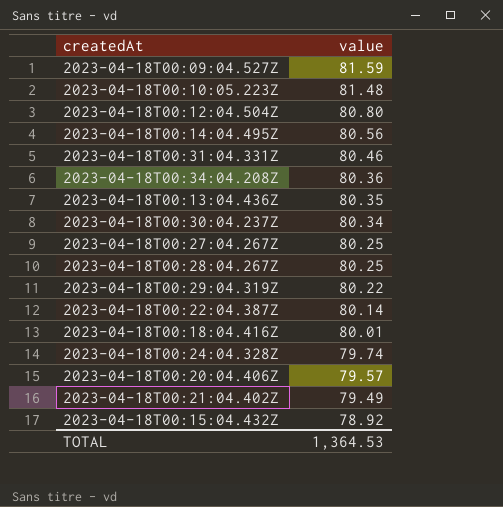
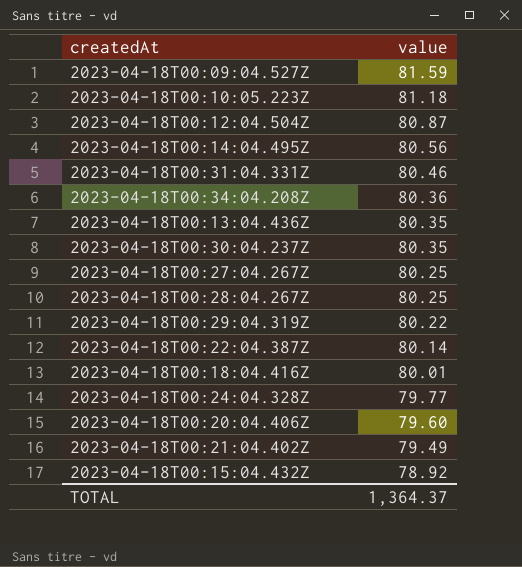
2023-04-18T00:10:05.223Z | value: 81.48 -> 81.18
2023-04-18T00:12:04.504Z | value: 80.80 -> 80.87
2023-04-18T00:30:04.237Z | value: 80.34 -> 80.35
2023-04-18T00:24:04.328Z | value: 79.74 -> 79.77
2023-04-18T00:20:04.406Z | value: 79.57 -> 79.60
TOTAL | value: 1,364.53 -> 1,364.37

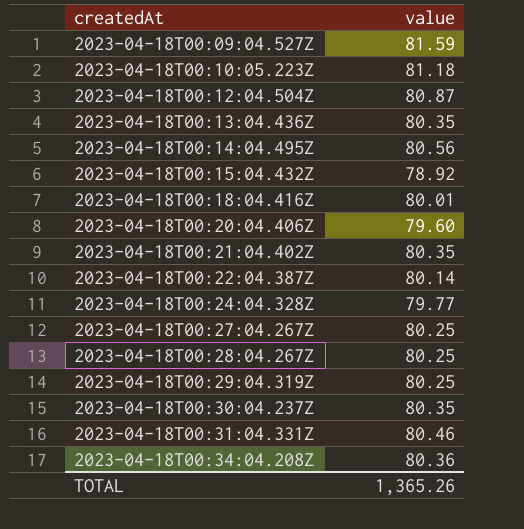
row order: value descending -> createdAt ascending
2023-04-18T00:21:04.402Z | value: 79.49 -> 80.35
2023-04-18T00:29:04.319Z | value: 80.22 -> 80.25
TOTAL | value: 1,364.37 -> 1,365.26

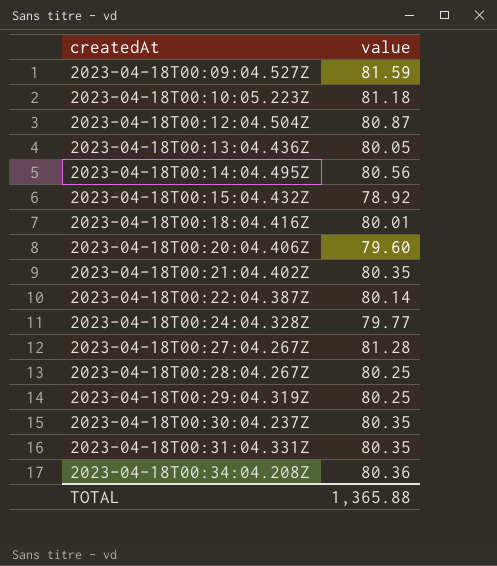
2023-04-18T00:13:04.436Z | value: 80.35 -> 80.05
2023-04-18T00:27:04.267Z | value: 80.25 -> 81.28
2023-04-18T00:31:04.331Z | value: 80.46 -> 80.35
TOTAL | value: 1,365.26 -> 1,365.88

